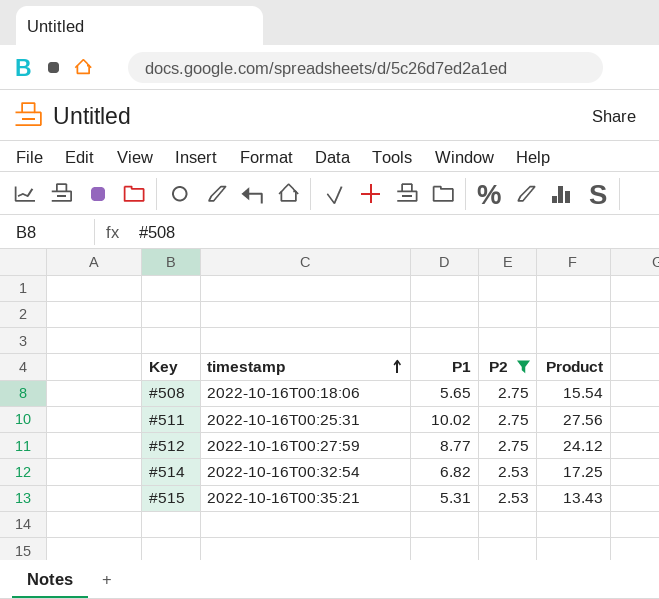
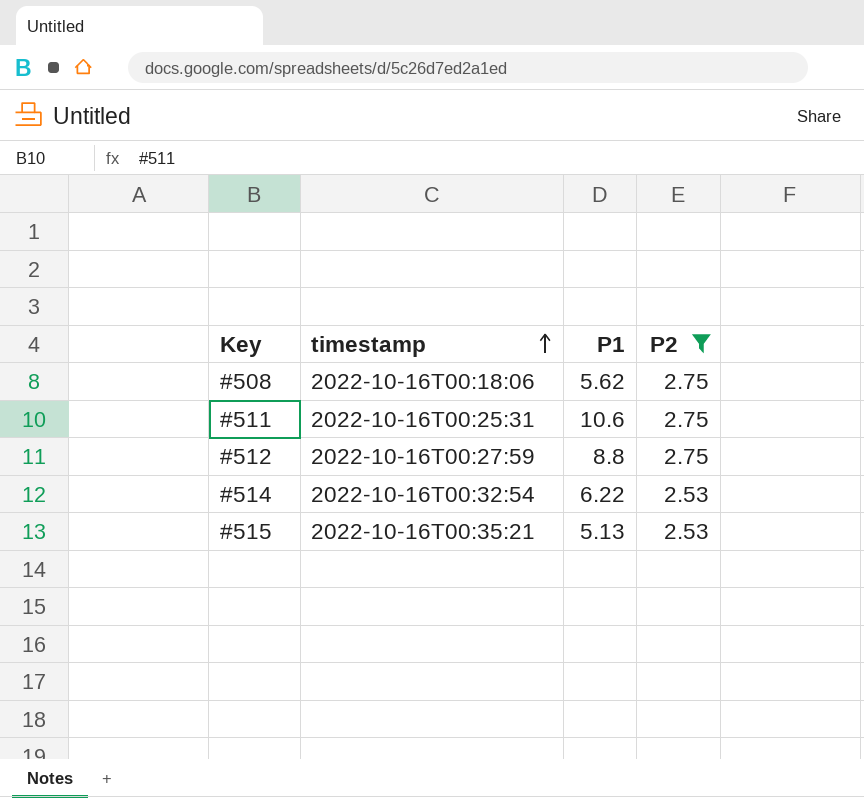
column Product | formula: [P1] * [P2] -> none
#508 | P1: 5.65 -> 5.62
#511 | P1: 10.02 -> 10.6
#512 | P1: 8.77 -> 8.8
#514 | P1: 6.82 -> 6.22
#515 | P1: 5.31 -> 5.13

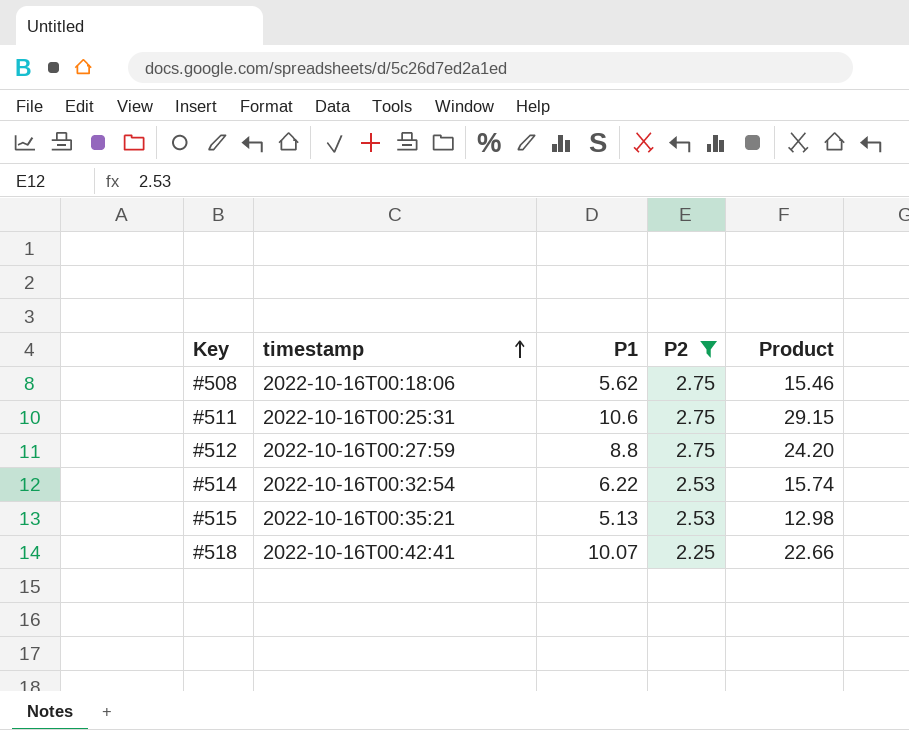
column Product | formula: none -> [P1] * [P2]
row #518: none -> 2022-10-16T00:42:41 | 10.07 | 2.25 | 22.66

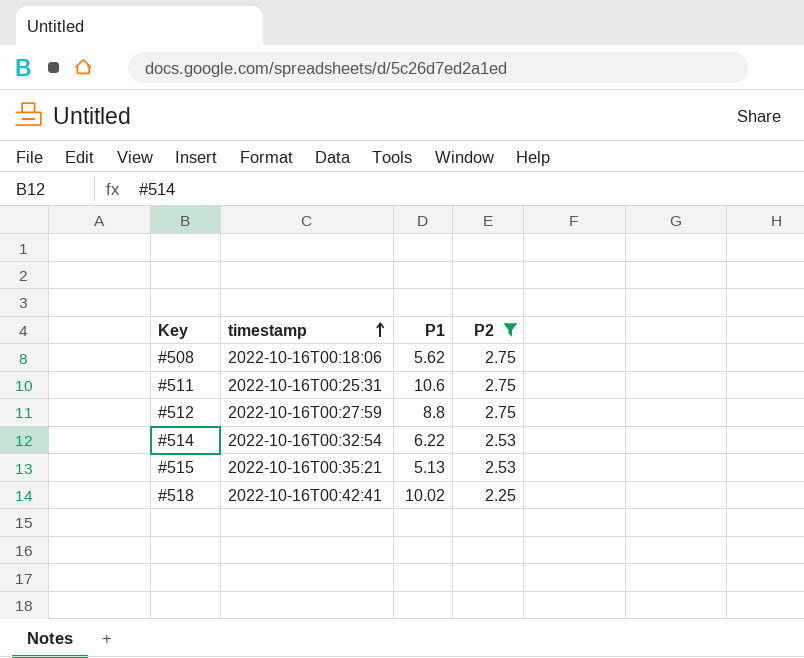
column Product | formula: [P1] * [P2] -> none
#518 | P1: 10.07 -> 10.02

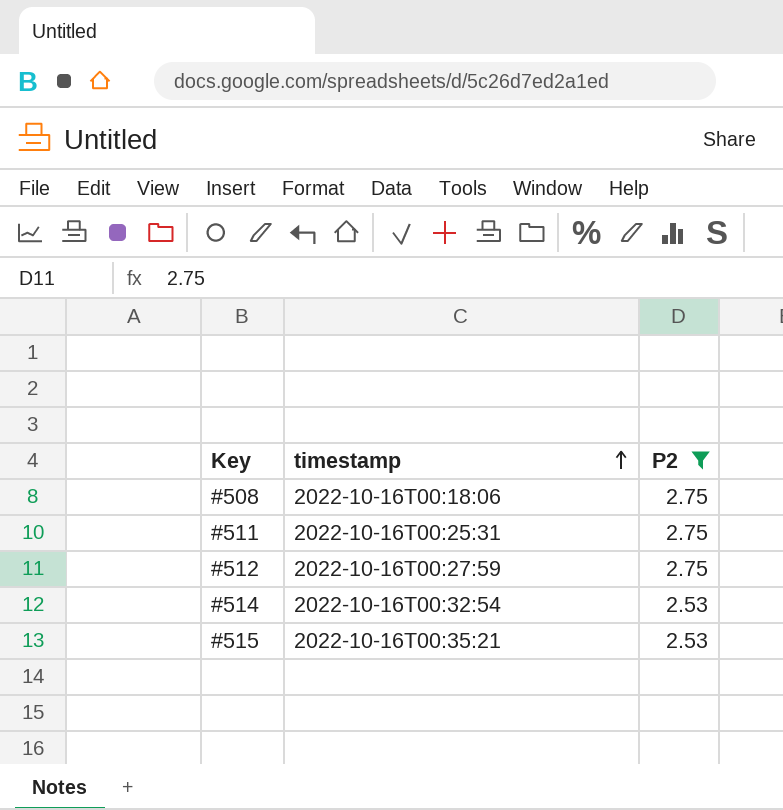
column P1 | position: 3 -> none
row #518: 2022-10-16T00:42:41 | 10.02 | 2.25 -> none

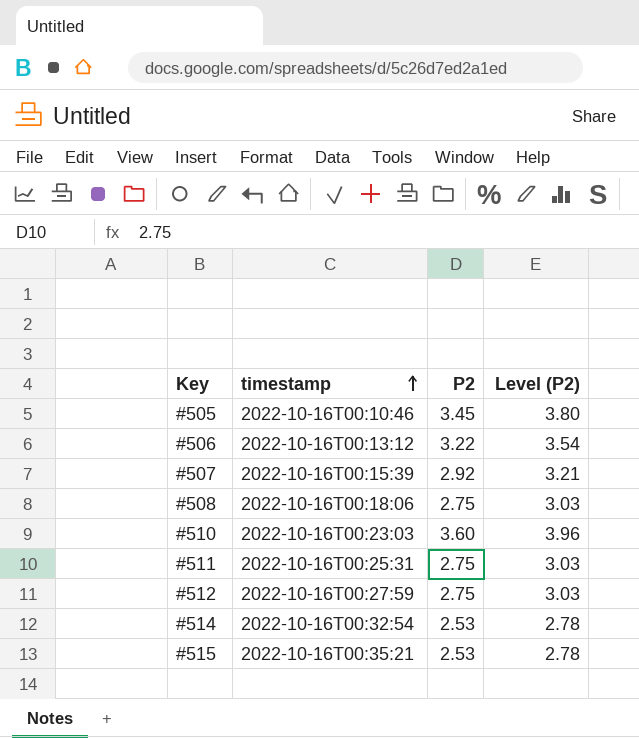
filter: P2 <= 2.75 -> none
column Level (P2) | formula: none -> [P2] * 1.1

